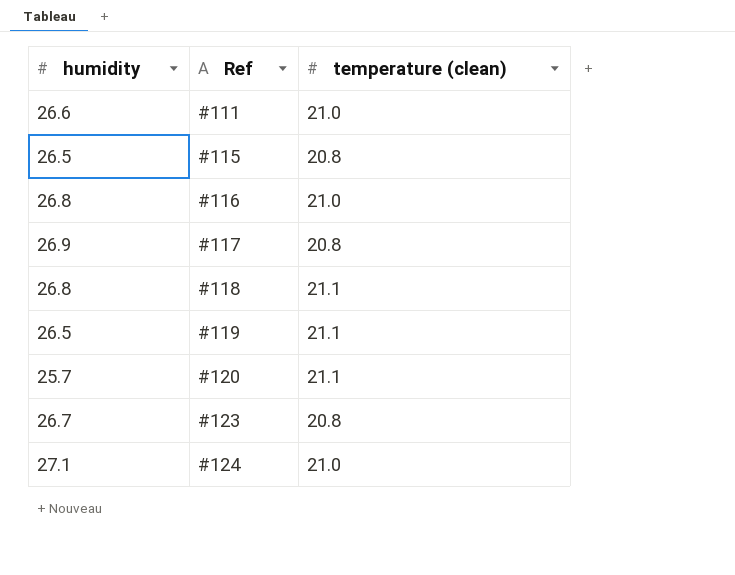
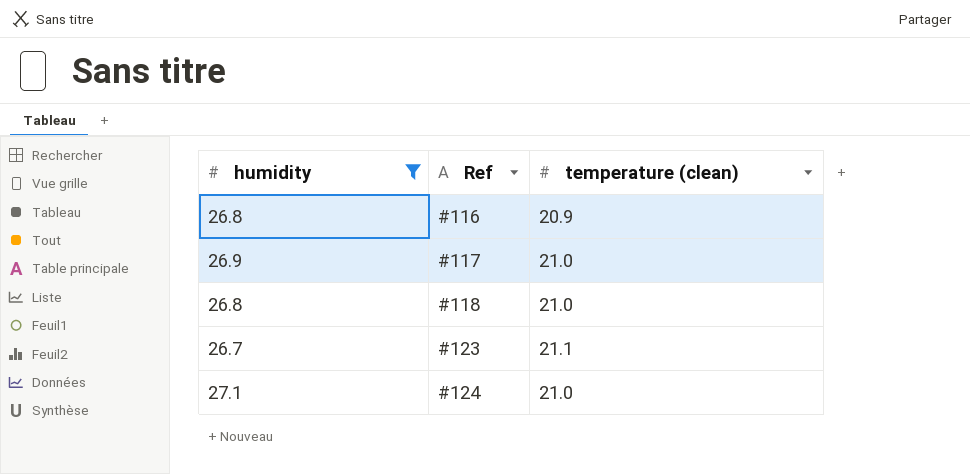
filter: none -> humidity >= 26.7
#116 | temperature (clean): 21.0 -> 20.9
#117 | temperature (clean): 20.8 -> 21.0
#118 | temperature (clean): 21.1 -> 21.0
#123 | temperature (clean): 20.8 -> 21.1

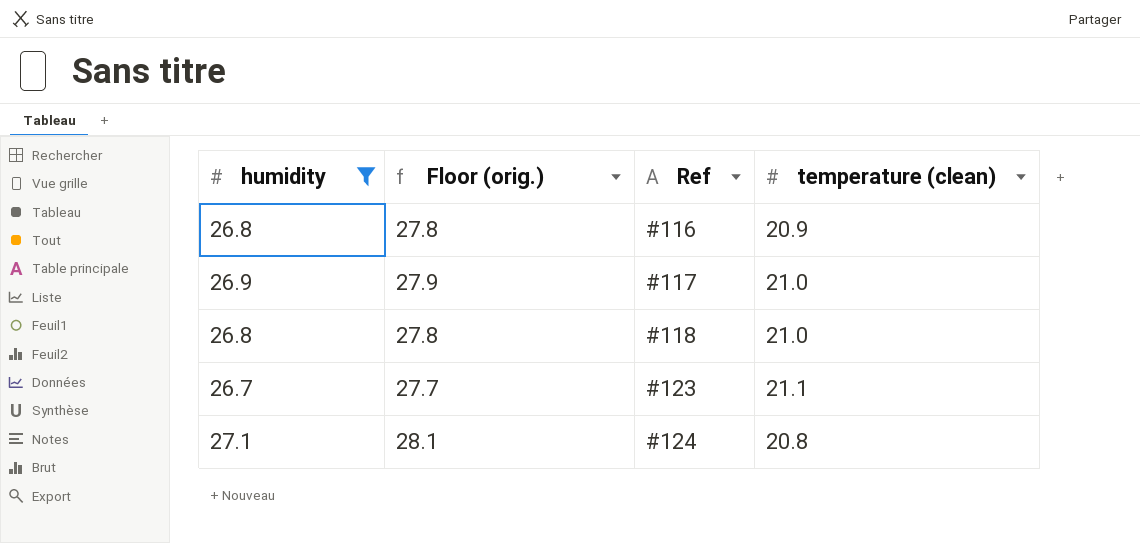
column Floor (orig.) | formula: none -> [humidity] + 1
#124 | temperature (clean): 21.0 -> 20.8

